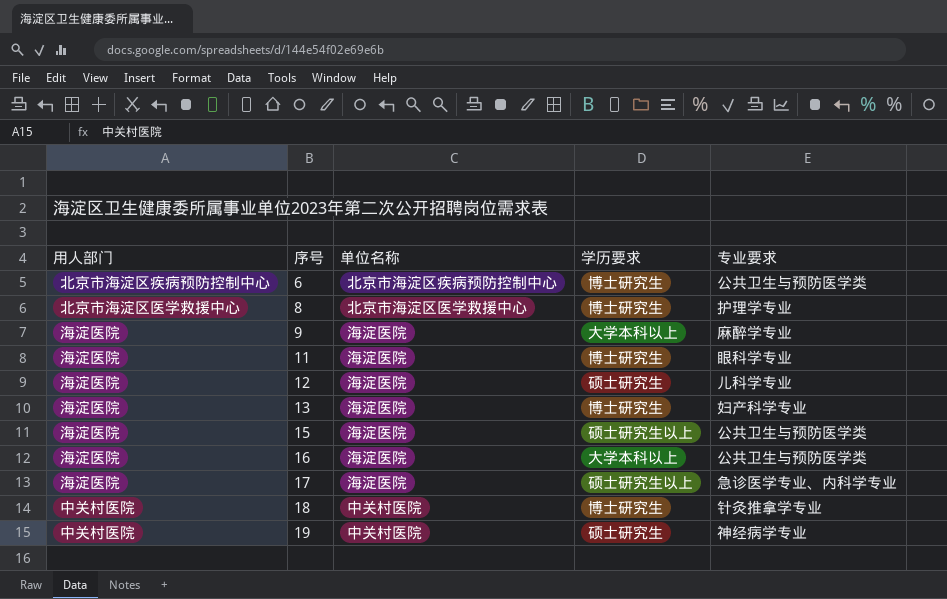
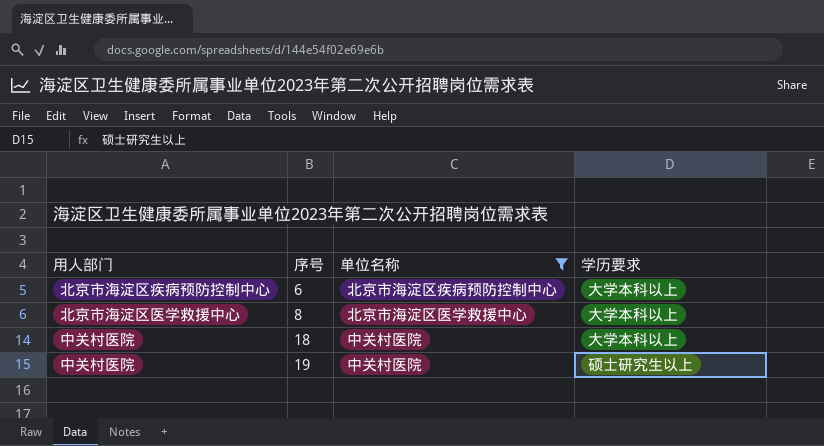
filter: none -> 单位名称 != 海淀医院
column 专业要求 | position: 5 -> none
6 | 学历要求: 博士研究生 -> 大学本科以上
8 | 学历要求: 博士研究生 -> 大学本科以上
18 | 学历要求: 博士研究生 -> 大学本科以上
19 | 学历要求: 硕士研究生 -> 硕士研究生以上

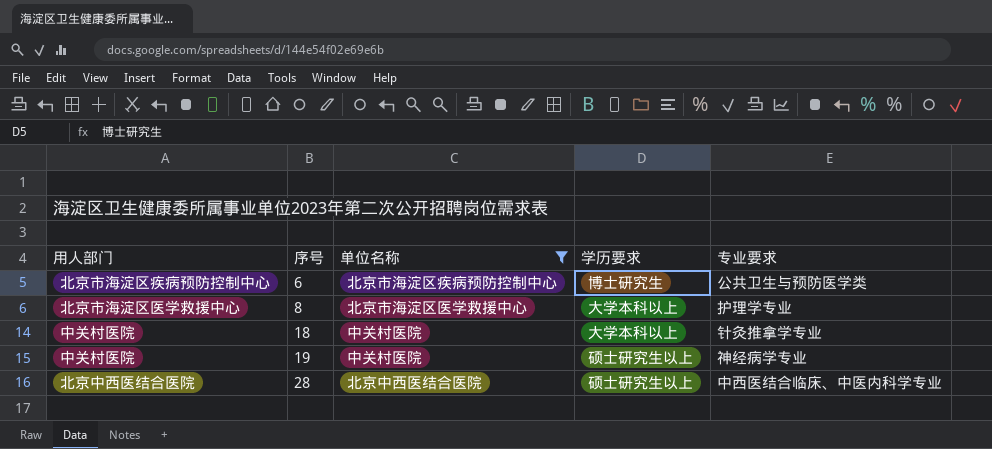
column 专业要求 | position: none -> 5
6 | 学历要求: 大学本科以上 -> 博士研究生
row 28: none -> 北京中西医结合医院 | 北京中西医结合医院 | 硕士研究生以上 | 中西医结合临床、中医内科学专业

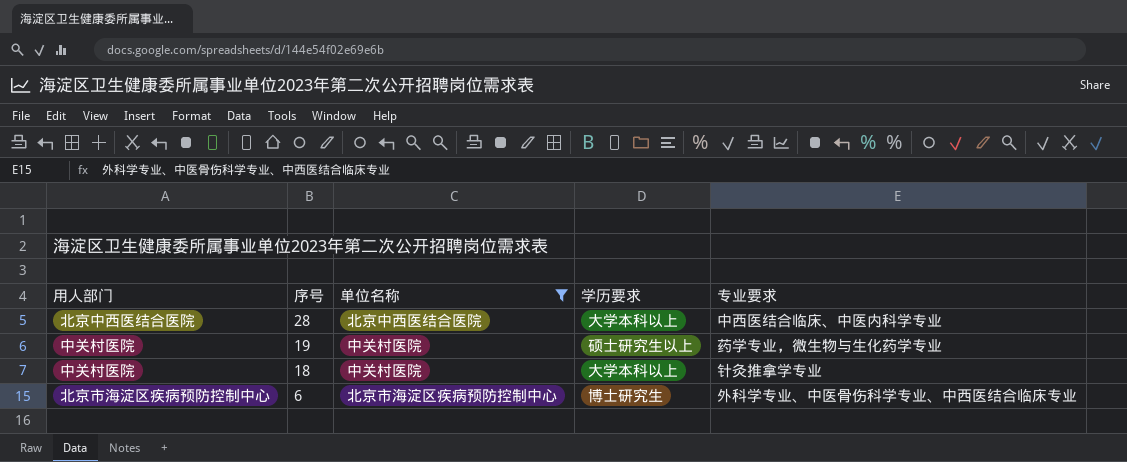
row order: 序号 ascending -> 序号 descending
row 8: 北京市海淀区医学救援中心 | 北京市海淀区医学救援中心 | 大学本科以上 | 护理学专业 -> none
28 | 学历要求: 硕士研究生以上 -> 大学本科以上
19 | 专业要求: 神经病学专业 -> 药学专业，微生物与生化药学专业
6 | 专业要求: 公共卫生与预防医学类 -> 外科学专业、中医骨伤科学专业、中西医结合临床专业

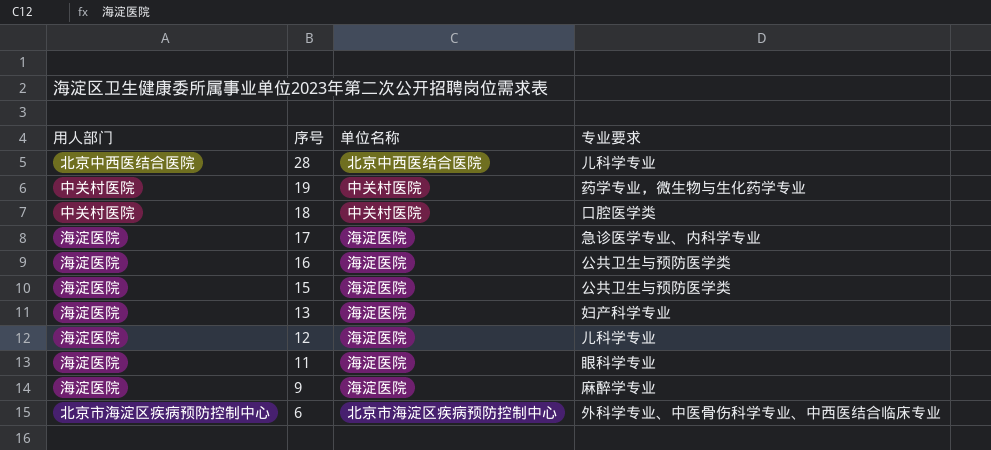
filter: 单位名称 != 海淀医院 -> none
column 学历要求 | position: 4 -> none
28 | 专业要求: 中西医结合临床、中医内科学专业 -> 儿科学专业
18 | 专业要求: 针灸推拿学专业 -> 口腔医学类

